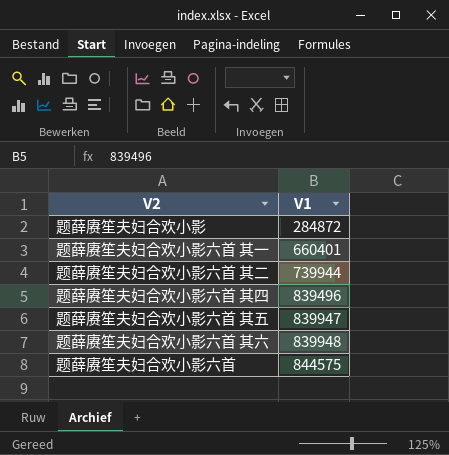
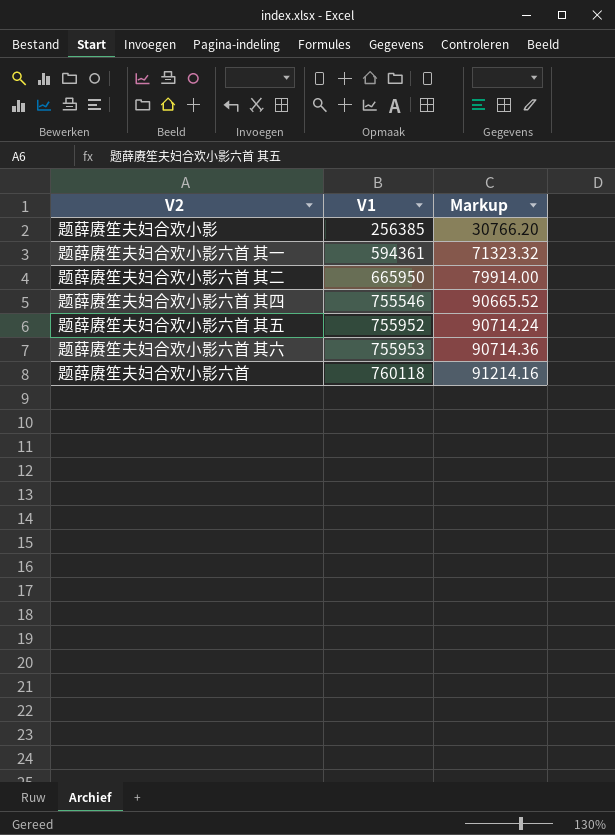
column Markup | formula: none -> [V1] * 0.12
题薛赓笙夫妇合欢小影 | V1: 284872 -> 256385
题薛赓笙夫妇合欢小影六首 其一 | V1: 660401 -> 594361
题薛赓笙夫妇合欢小影六首 其二 | V1: 739944 -> 665950
题薛赓笙夫妇合欢小影六首 其四 | V1: 839496 -> 755546
题薛赓笙夫妇合欢小影六首 其五 | V1: 839947 -> 755952
题薛赓笙夫妇合欢小影六首 其六 | V1: 839948 -> 755953
题薛赓笙夫妇合欢小影六首 | V1: 844575 -> 760118

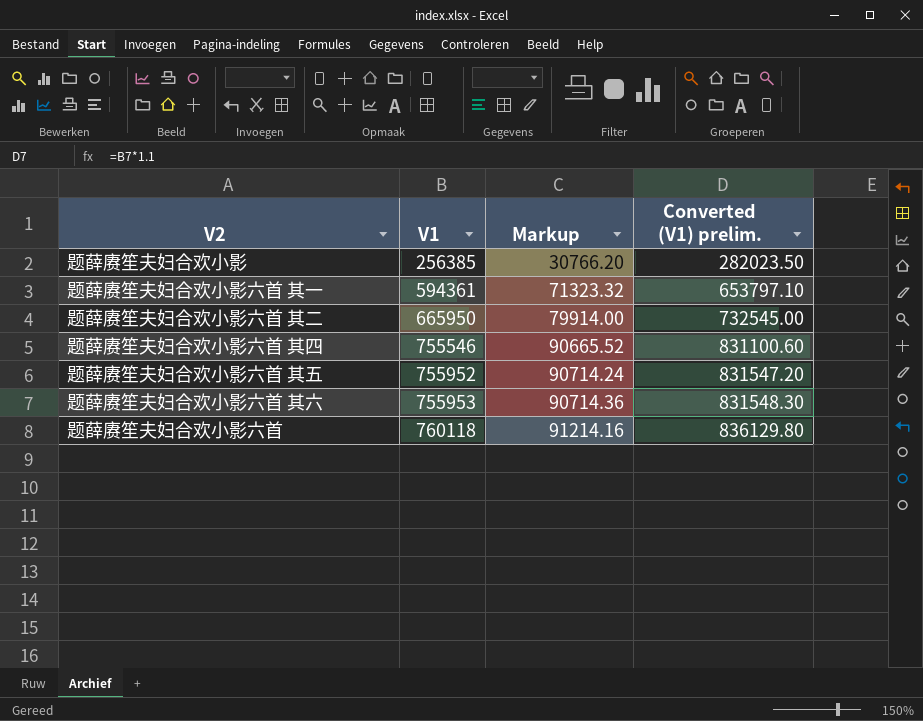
column Converted (V1) prelim. | formula: none -> [V1] * 1.1

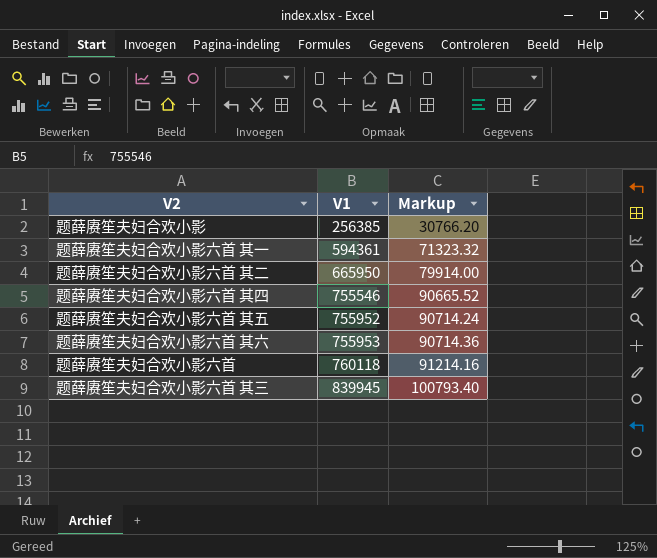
column Converted (V1) prelim. | formula: [V1] * 1.1 -> none
row 题薛赓笙夫妇合欢小影六首 其三: none -> 839945 | 100793.40

